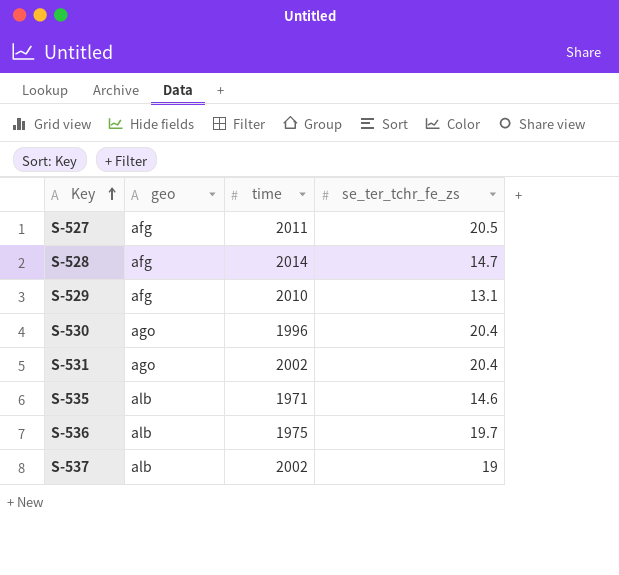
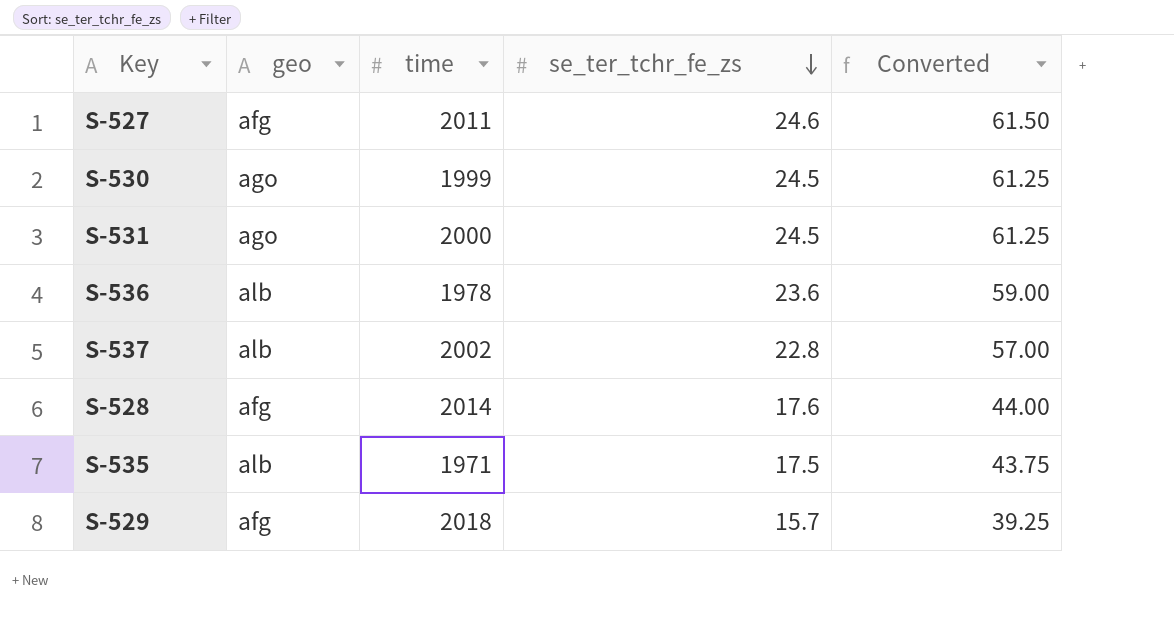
row order: Key ascending -> se_ter_tchr_fe_zs descending
column Converted | formula: none -> [se_ter_tchr_fe_zs] * 2.5
S-527 | se_ter_tchr_fe_zs: 20.5 -> 24.6
S-530 | time: 1996 -> 1999
S-530 | se_ter_tchr_fe_zs: 20.4 -> 24.5
S-531 | time: 2002 -> 2000
S-531 | se_ter_tchr_fe_zs: 20.4 -> 24.5
S-536 | time: 1975 -> 1978
S-536 | se_ter_tchr_fe_zs: 19.7 -> 23.6
S-537 | se_ter_tchr_fe_zs: 19 -> 22.8
S-528 | se_ter_tchr_fe_zs: 14.7 -> 17.6
S-535 | se_ter_tchr_fe_zs: 14.6 -> 17.5
S-529 | time: 2010 -> 2018
S-529 | se_ter_tchr_fe_zs: 13.1 -> 15.7

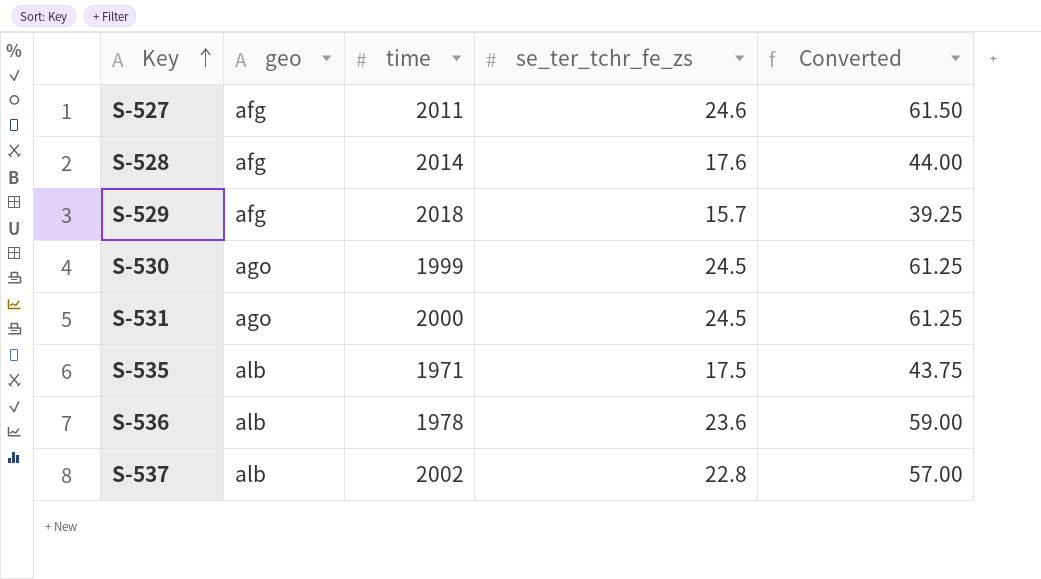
row order: se_ter_tchr_fe_zs descending -> Key ascending

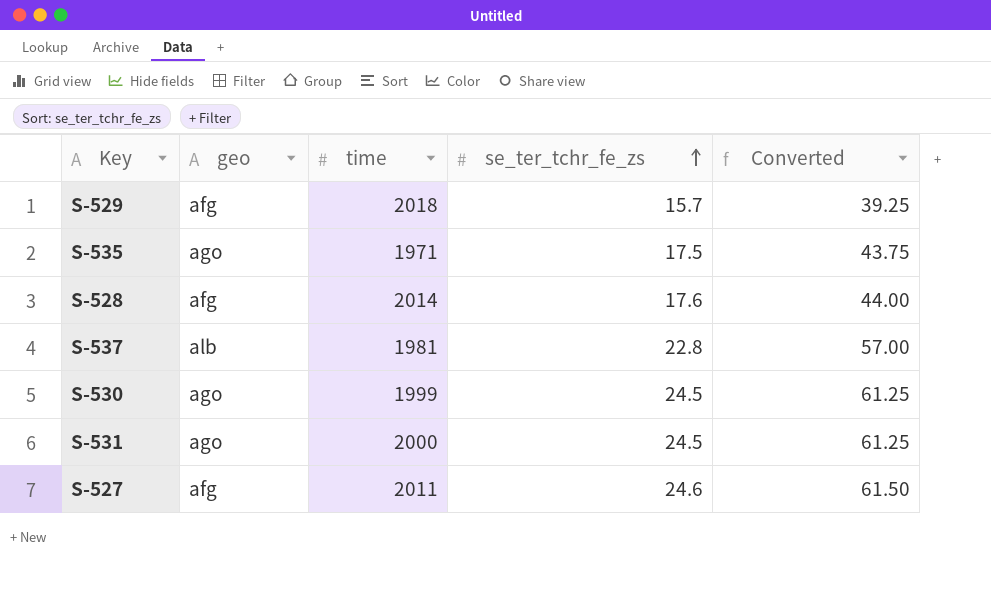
row order: Key ascending -> se_ter_tchr_fe_zs ascending
row S-536: alb | 1978 | 23.6 | 59.00 -> none
S-535 | geo: alb -> ago
S-537 | time: 2002 -> 1981

